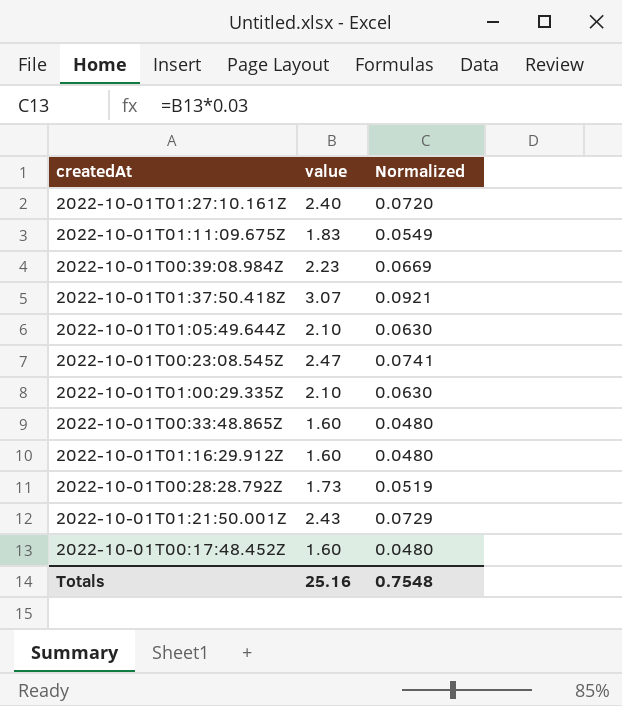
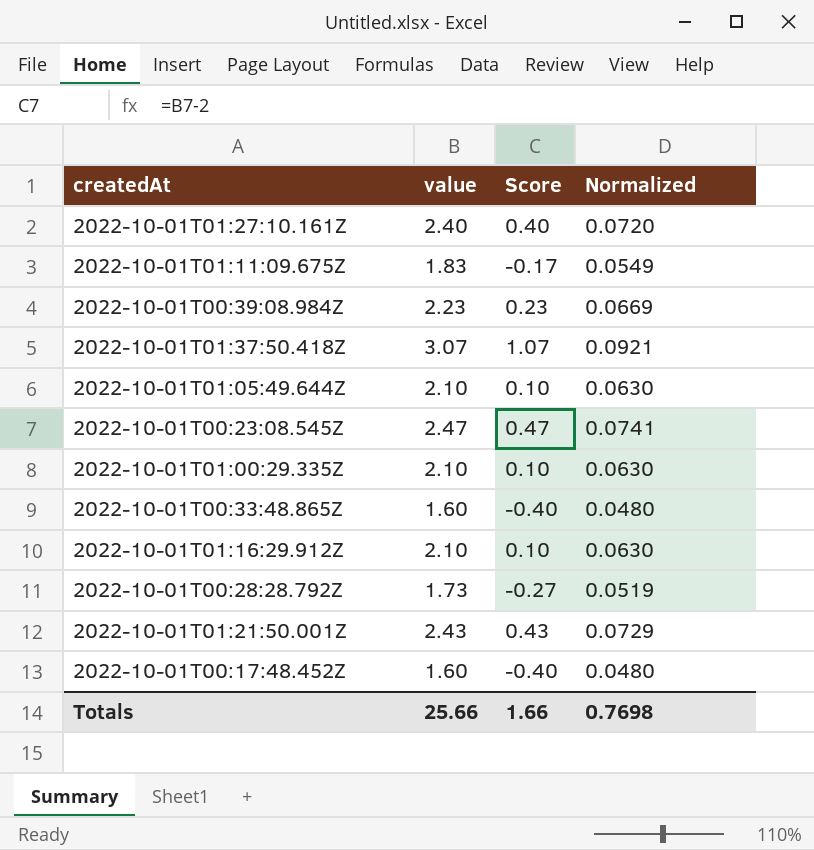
column Score | formula: none -> [value] - 2
2022-10-01T01:16:29.912Z | value: 1.60 -> 2.10
2022-10-01T01:16:29.912Z | Normalized: 0.0480 -> 0.0630
Totals | value: 25.16 -> 25.66
Totals | Normalized: 0.7548 -> 0.7698

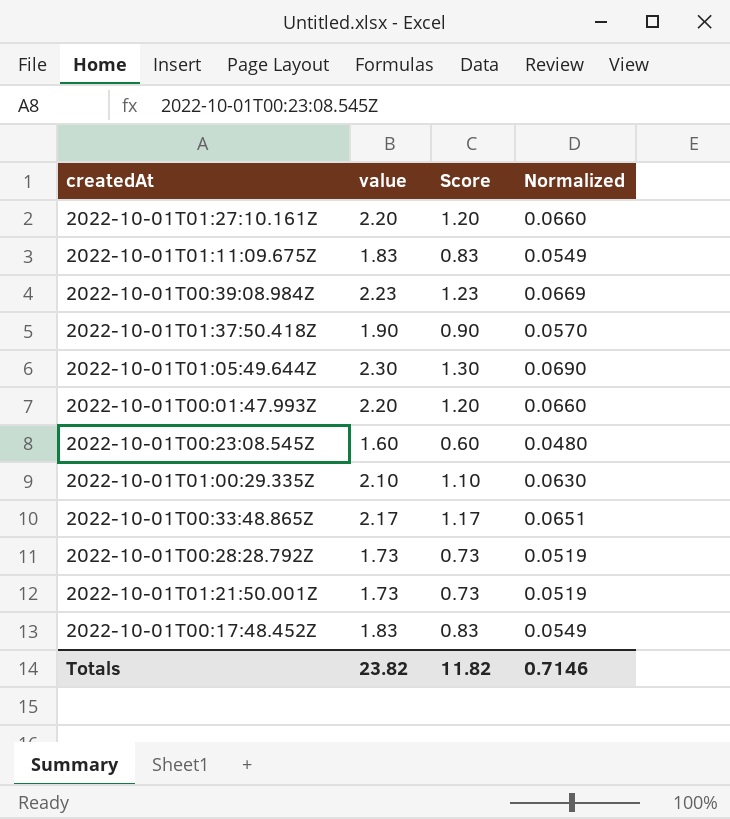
column Score | formula: [value] - 2 -> [value] - 1
row 2022-10-01T01:16:29.912Z: 2.10 | 0.10 | 0.0630 -> none
2022-10-01T01:27:10.161Z | value: 2.40 -> 2.20
2022-10-01T01:27:10.161Z | Normalized: 0.0720 -> 0.0660
2022-10-01T01:37:50.418Z | value: 3.07 -> 1.90
2022-10-01T01:37:50.418Z | Normalized: 0.0921 -> 0.0570
2022-10-01T01:05:49.644Z | value: 2.10 -> 2.30
2022-10-01T01:05:49.644Z | Normalized: 0.0630 -> 0.0690
row 2022-10-01T00:01:47.993Z: none -> 2.20 | 1.20 | 0.0660
2022-10-01T00:23:08.545Z | value: 2.47 -> 1.60
2022-10-01T00:23:08.545Z | Normalized: 0.0741 -> 0.0480
2022-10-01T00:33:48.865Z | value: 1.60 -> 2.17
2022-10-01T00:33:48.865Z | Normalized: 0.0480 -> 0.0651
2022-10-01T01:21:50.001Z | value: 2.43 -> 1.73
2022-10-01T01:21:50.001Z | Normalized: 0.0729 -> 0.0519
2022-10-01T00:17:48.452Z | value: 1.60 -> 1.83
2022-10-01T00:17:48.452Z | Normalized: 0.0480 -> 0.0549
Totals | value: 25.66 -> 23.82
Totals | Score: 1.66 -> 11.82
Totals | Normalized: 0.7698 -> 0.7146

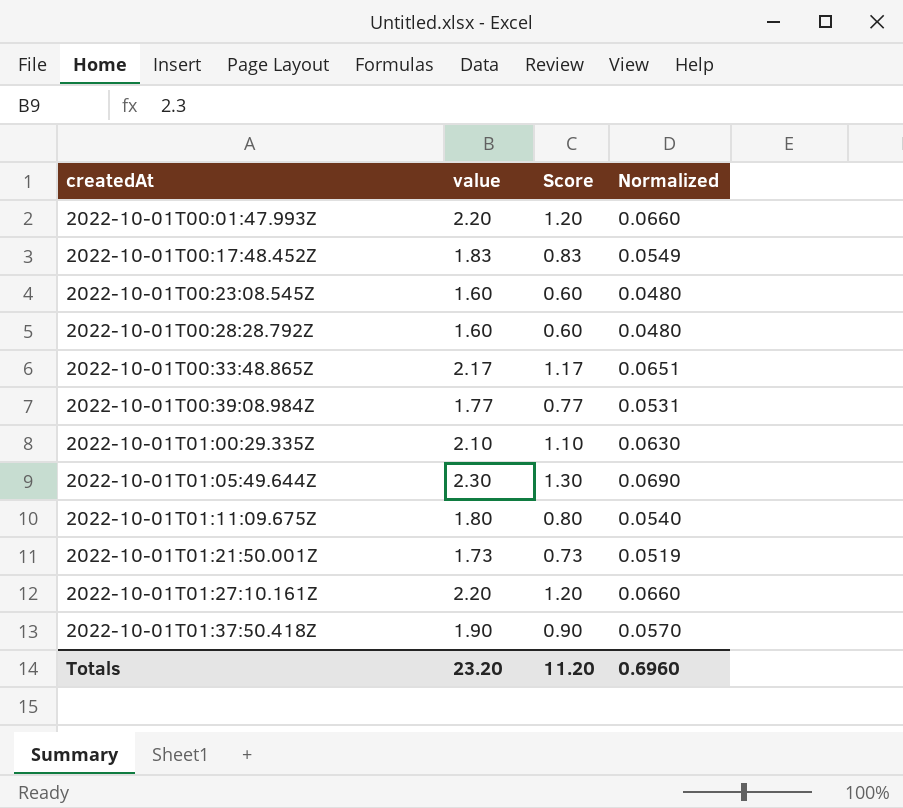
row order: none -> createdAt ascending
2022-10-01T00:28:28.792Z | value: 1.73 -> 1.60
2022-10-01T00:28:28.792Z | Score: 0.73 -> 0.60
2022-10-01T00:28:28.792Z | Normalized: 0.0519 -> 0.0480
2022-10-01T00:39:08.984Z | value: 2.23 -> 1.77
2022-10-01T00:39:08.984Z | Score: 1.23 -> 0.77
2022-10-01T00:39:08.984Z | Normalized: 0.0669 -> 0.0531
2022-10-01T01:11:09.675Z | value: 1.83 -> 1.80
2022-10-01T01:11:09.675Z | Score: 0.83 -> 0.80
2022-10-01T01:11:09.675Z | Normalized: 0.0549 -> 0.0540
Totals | value: 23.82 -> 23.20
Totals | Score: 11.82 -> 11.20
Totals | Normalized: 0.7146 -> 0.6960

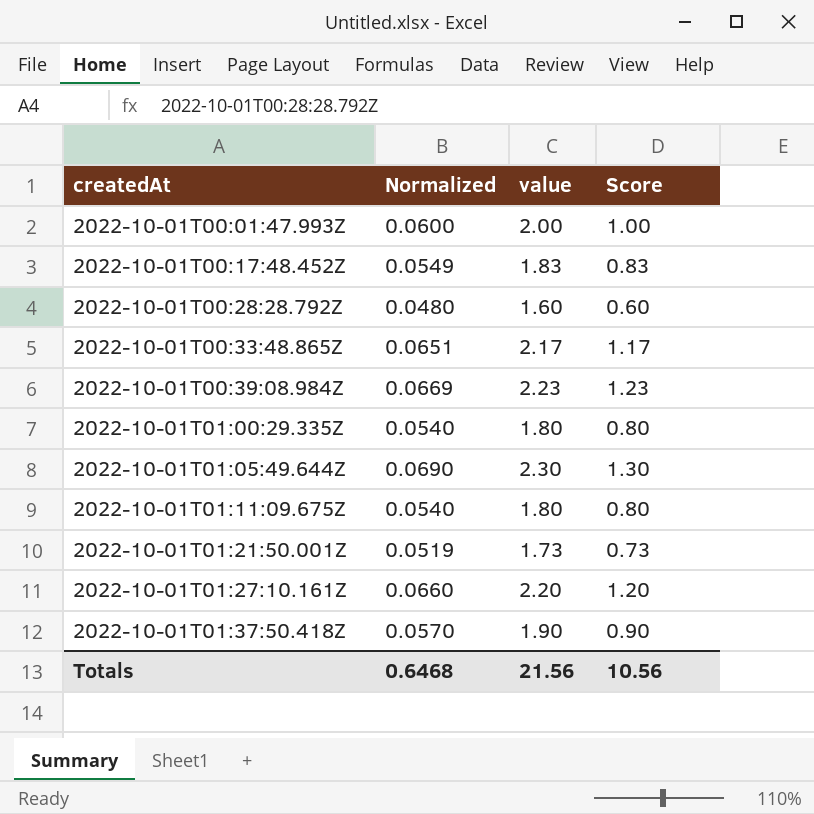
column Normalized | position: 4 -> 2
row 2022-10-01T00:23:08.545Z: 1.60 | 0.60 | 0.0480 -> none
2022-10-01T00:01:47.993Z | Normalized: 0.0660 -> 0.0600
2022-10-01T00:01:47.993Z | value: 2.20 -> 2.00
2022-10-01T00:01:47.993Z | Score: 1.20 -> 1.00
2022-10-01T00:39:08.984Z | Normalized: 0.0531 -> 0.0669
2022-10-01T00:39:08.984Z | value: 1.77 -> 2.23
2022-10-01T00:39:08.984Z | Score: 0.77 -> 1.23
2022-10-01T01:00:29.335Z | Normalized: 0.0630 -> 0.0540
2022-10-01T01:00:29.335Z | value: 2.10 -> 1.80
2022-10-01T01:00:29.335Z | Score: 1.10 -> 0.80
Totals | Normalized: 0.6960 -> 0.6468
Totals | value: 23.20 -> 21.56
Totals | Score: 11.20 -> 10.56

